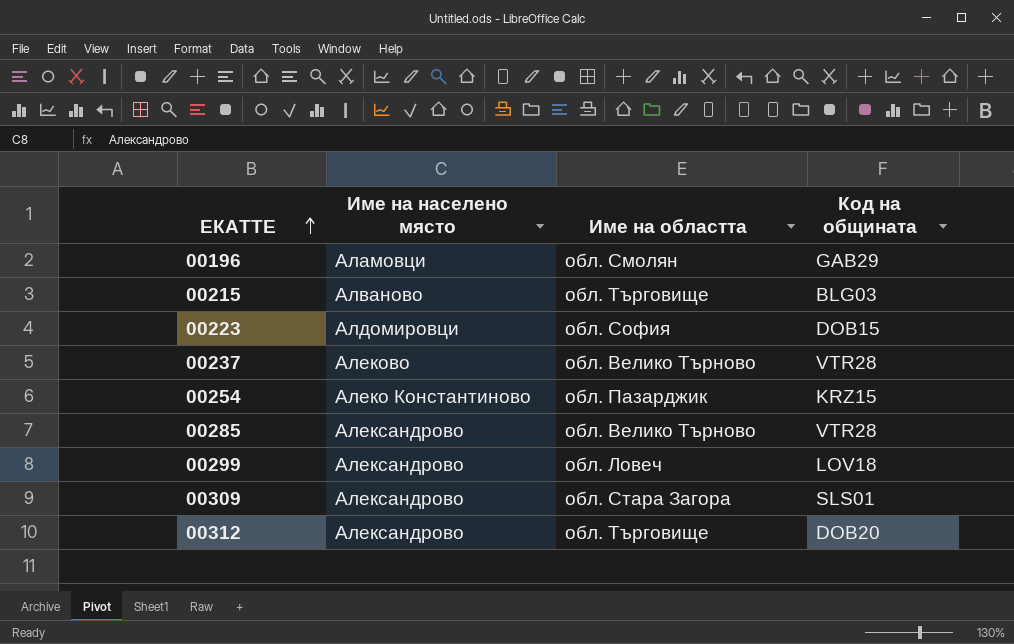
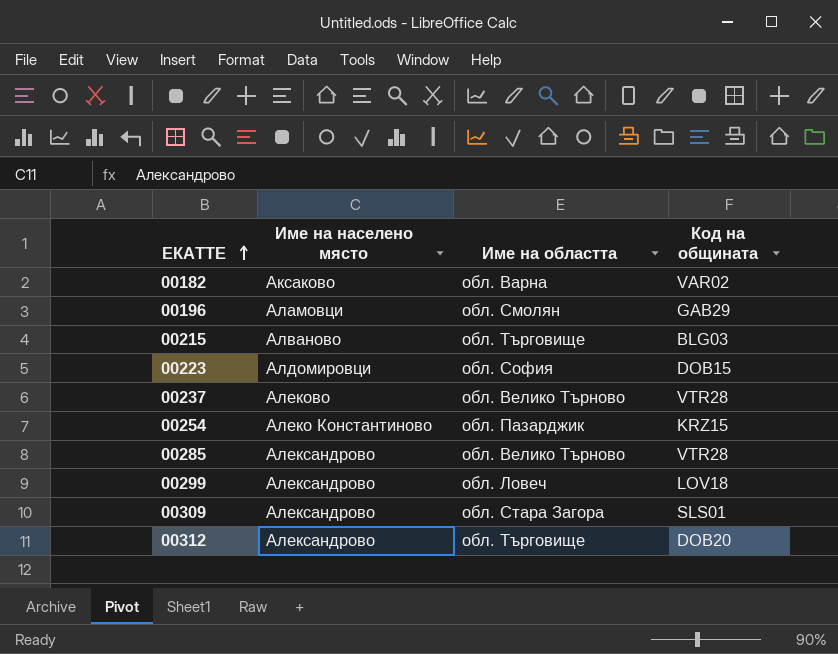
row 00182: none -> Аксаково | обл. Варна | VAR02

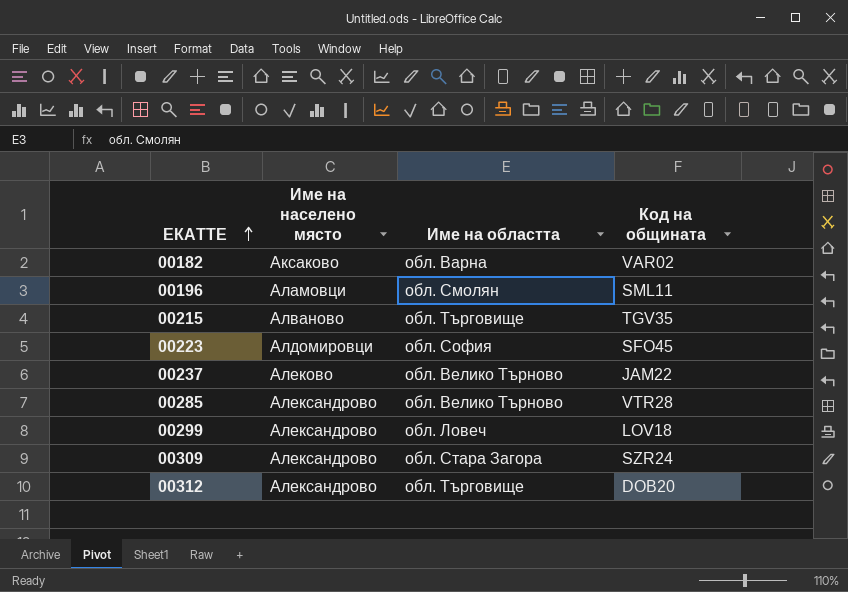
row 00254: Алеко Константиново | обл. Пазарджик | KRZ15 -> none
00196 | Код на общината: GAB29 -> SML11
00215 | Код на общината: BLG03 -> TGV35
00223 | Код на общината: DOB15 -> SFO45
00237 | Код на общината: VTR28 -> JAM22
00309 | Код на общината: SLS01 -> SZR24

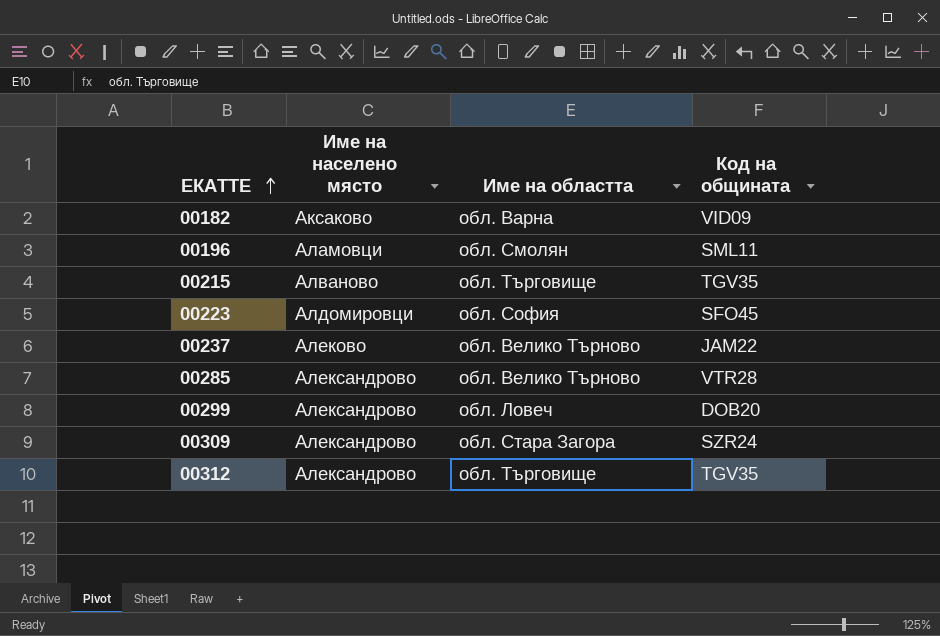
00182 | Код на общината: VAR02 -> VID09
00299 | Код на общината: LOV18 -> DOB20
00312 | Код на общината: DOB20 -> TGV35

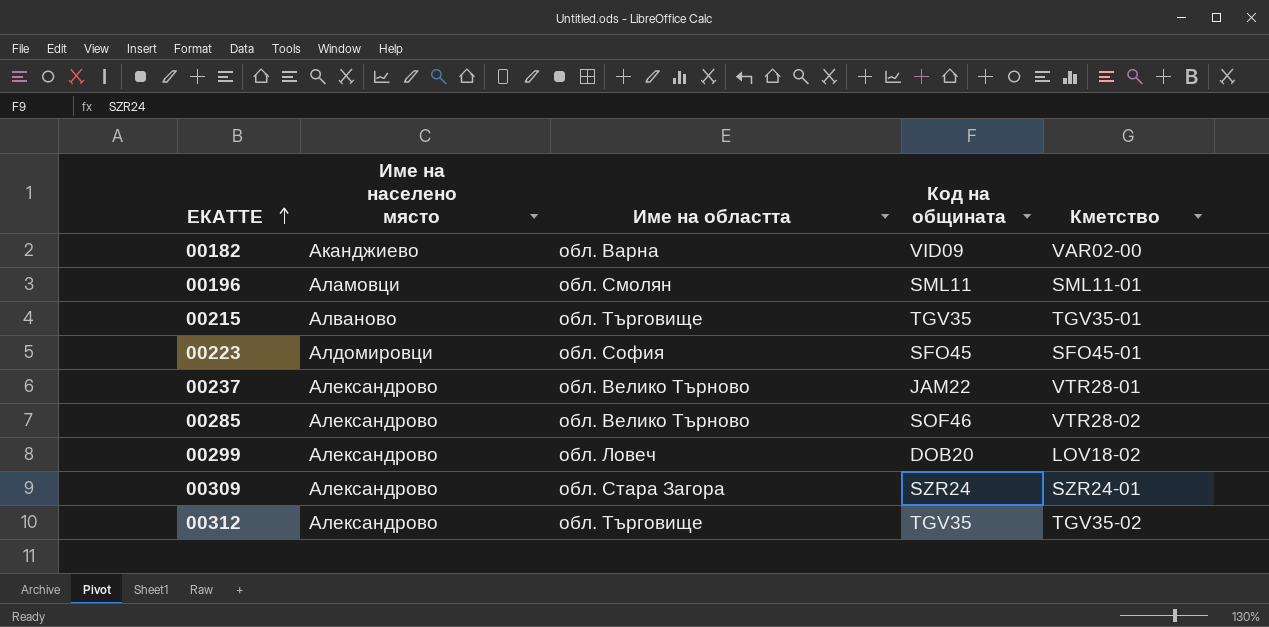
column Кметство | position: none -> 5
00182 | Име на населено място: Аксаково -> Аканджиево
00237 | Име на населено място: Алеково -> Александрово
00285 | Код на общината: VTR28 -> SOF46

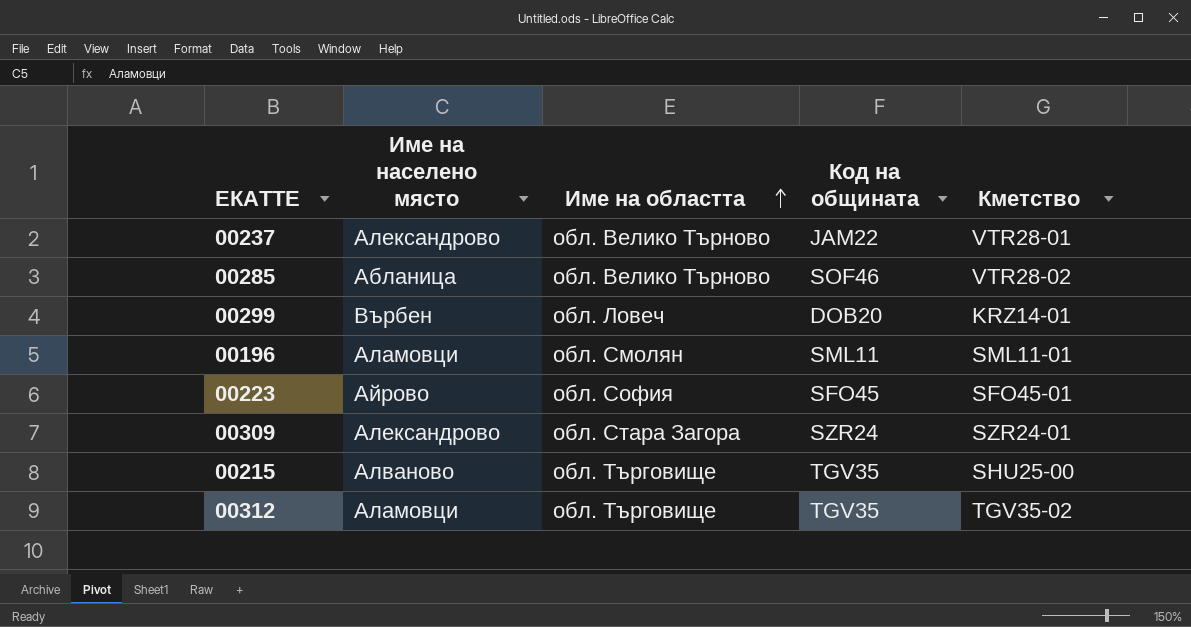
row order: ЕКАТТЕ ascending -> Име на областта ascending
row 00182: Аканджиево | обл. Варна | VID09 | VAR02-00 -> none
00285 | Име на населено място: Александрово -> Абланица
00299 | Име на населено място: Александрово -> Върбен
00299 | Кметство: LOV18-02 -> KRZ14-01
00223 | Име на населено място: Алдомировци -> Айрово
00215 | Кметство: TGV35-01 -> SHU25-00
00312 | Име на населено място: Александрово -> Аламовци

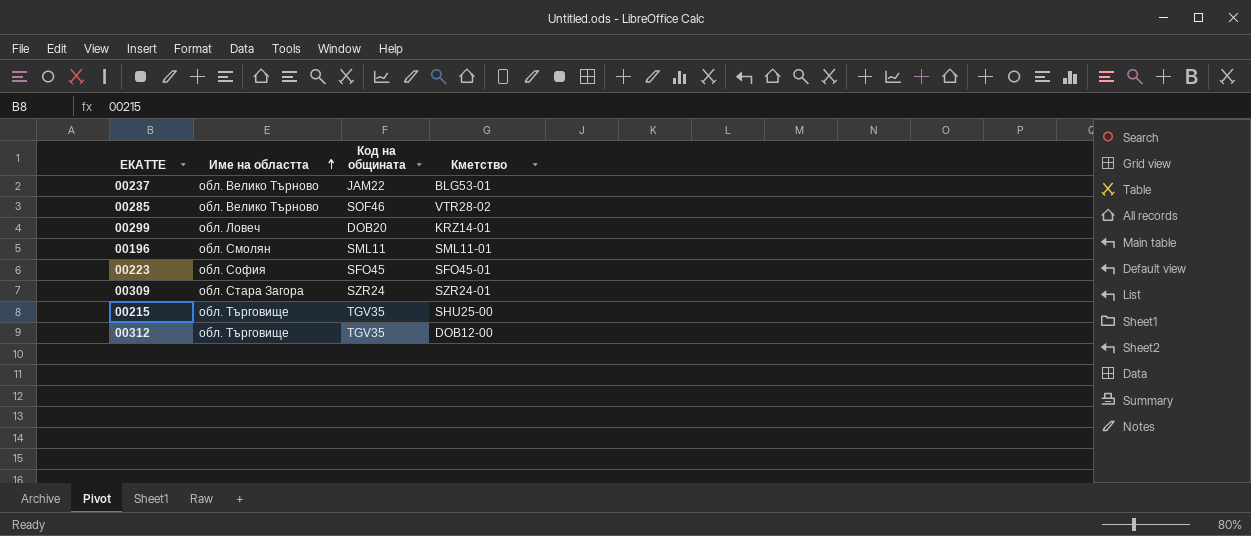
column Име на населено място | position: 2 -> none
00237 | Кметство: VTR28-01 -> BLG53-01
00312 | Кметство: TGV35-02 -> DOB12-00

